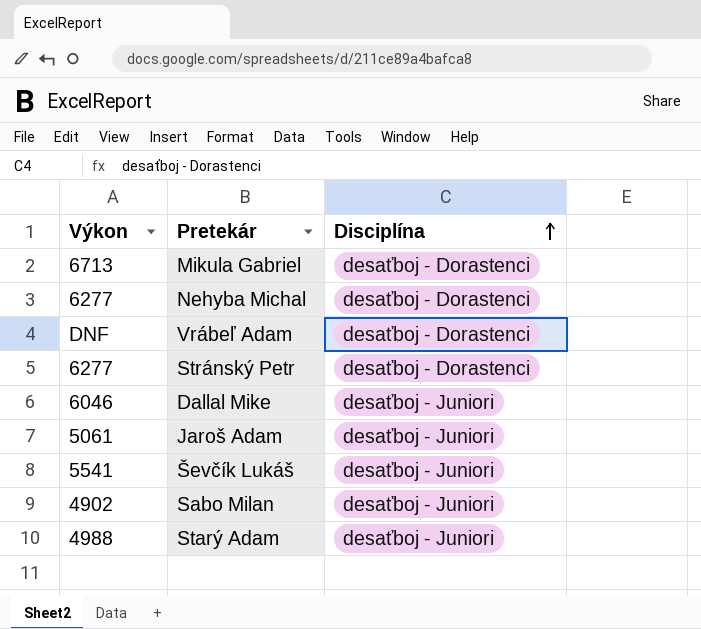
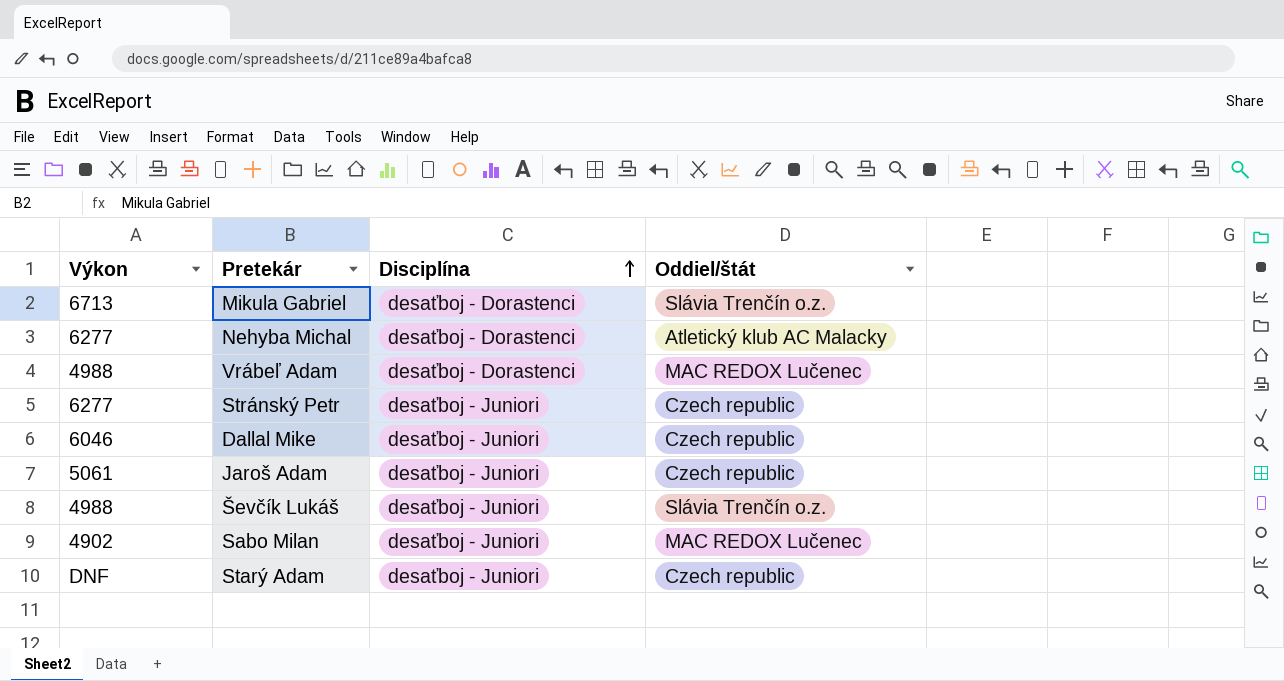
column Oddiel/štát | position: none -> 4
Vrábeľ Adam | Výkon: DNF -> 4988
Stránský Petr | Disciplína: desaťboj - Dorastenci -> desaťboj - Juniori
Ševčík Lukáš | Výkon: 5541 -> 4988
Starý Adam | Výkon: 4988 -> DNF

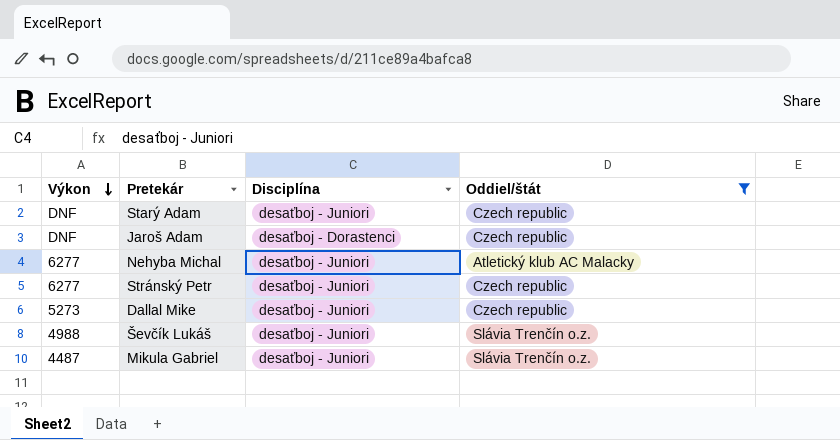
filter: none -> Oddiel/štát != MAC REDOX Lučenec
row order: Disciplína ascending -> Výkon descending
Jaroš Adam | Výkon: 5061 -> DNF
Jaroš Adam | Disciplína: desaťboj - Juniori -> desaťboj - Dorastenci
Nehyba Michal | Disciplína: desaťboj - Dorastenci -> desaťboj - Juniori
Dallal Mike | Výkon: 6046 -> 5273
Mikula Gabriel | Výkon: 6713 -> 4487
Mikula Gabriel | Disciplína: desaťboj - Dorastenci -> desaťboj - Juniori

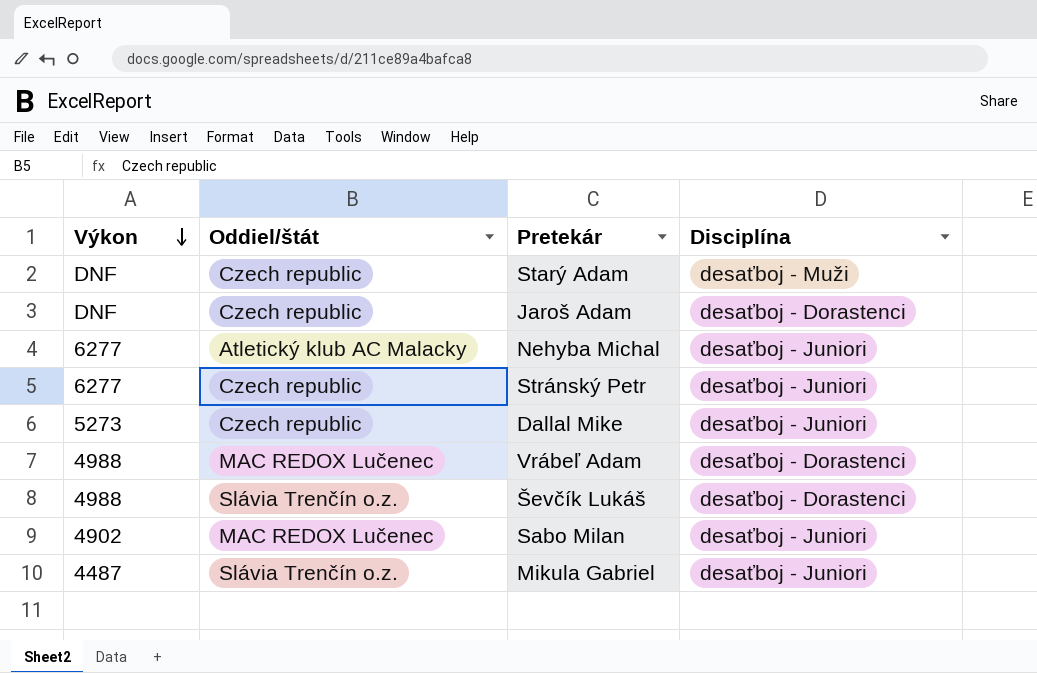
filter: Oddiel/štát != MAC REDOX Lučenec -> none
column Oddiel/štát | position: 4 -> 2
Starý Adam | Disciplína: desaťboj - Juniori -> desaťboj - Muži
Ševčík Lukáš | Disciplína: desaťboj - Juniori -> desaťboj - Dorastenci

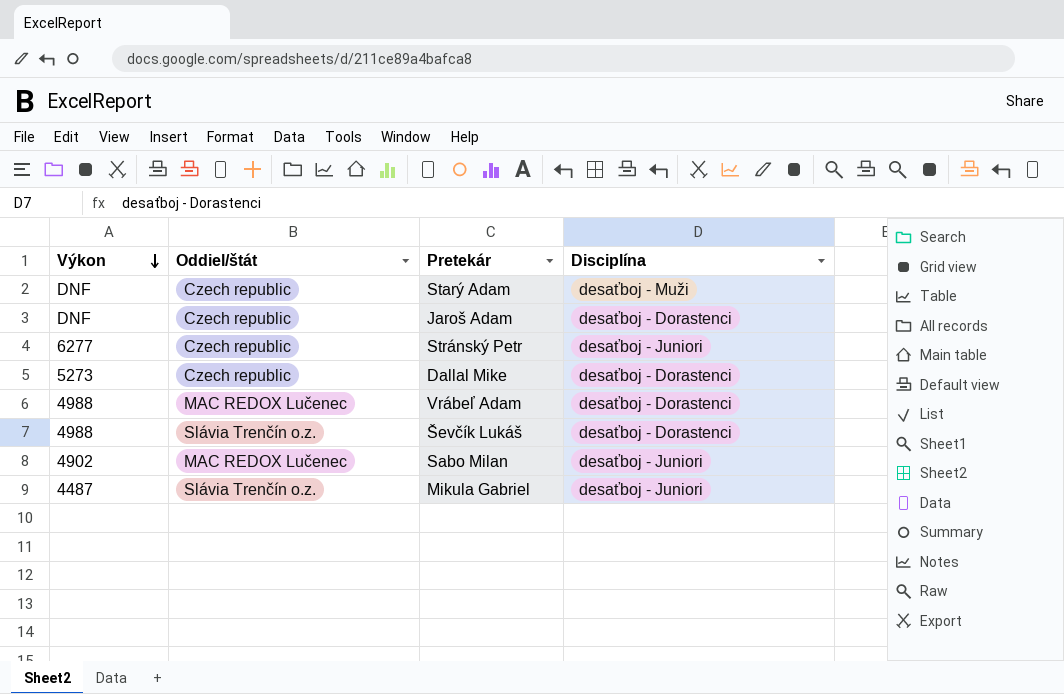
row Nehyba Michal: 6277 | Atletický klub AC Malacky | desaťboj - Juniori -> none
Dallal Mike | Disciplína: desaťboj - Juniori -> desaťboj - Dorastenci

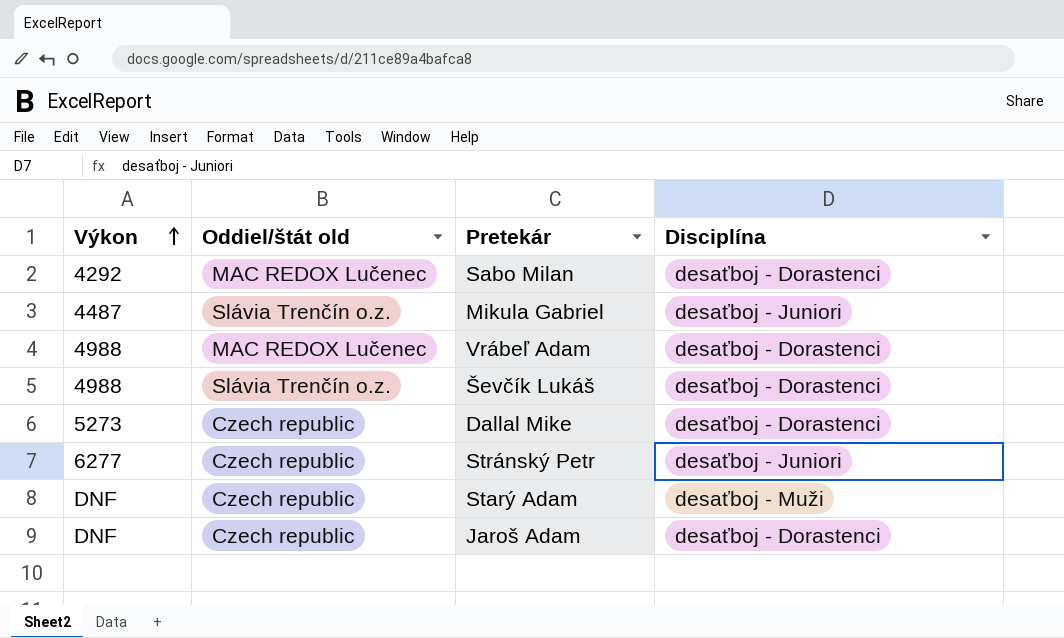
row order: Výkon descending -> Výkon ascending
column name: Oddiel/štát -> Oddiel/štát old
Sabo Milan | Výkon: 4902 -> 4292
Sabo Milan | Disciplína: desaťboj - Juniori -> desaťboj - Dorastenci

